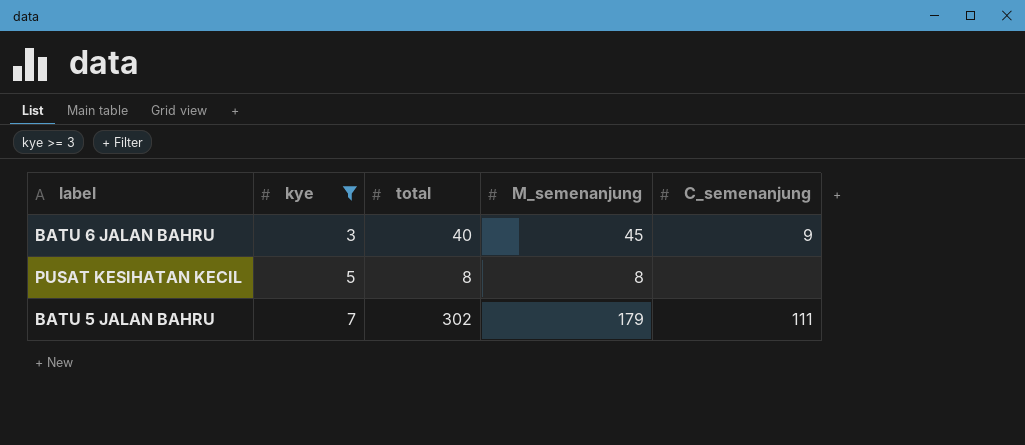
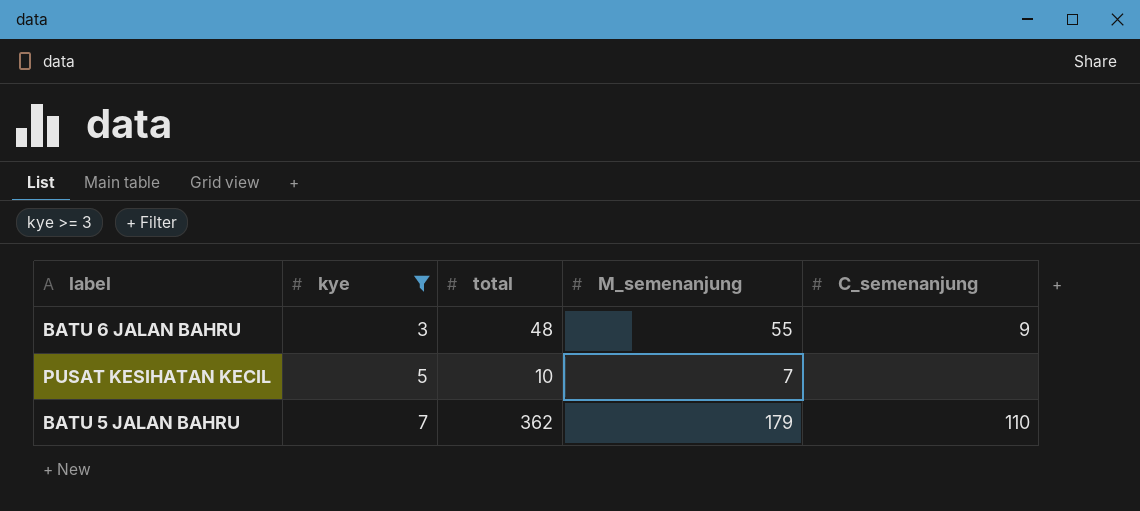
BATU 6 JALAN BAHRU | total: 40 -> 48
BATU 6 JALAN BAHRU | M_semenanjung: 45 -> 55
PUSAT KESIHATAN KECIL | total: 8 -> 10
PUSAT KESIHATAN KECIL | M_semenanjung: 8 -> 7
BATU 5 JALAN BAHRU | total: 302 -> 362
BATU 5 JALAN BAHRU | C_semenanjung: 111 -> 110

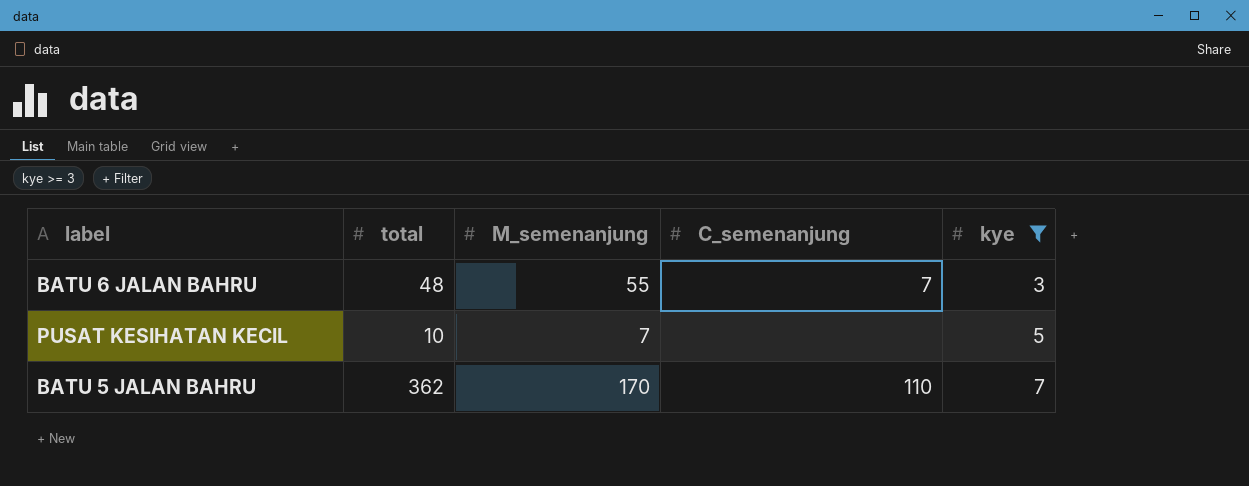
column kye | position: 2 -> 5
BATU 6 JALAN BAHRU | C_semenanjung: 9 -> 7
BATU 5 JALAN BAHRU | M_semenanjung: 179 -> 170

